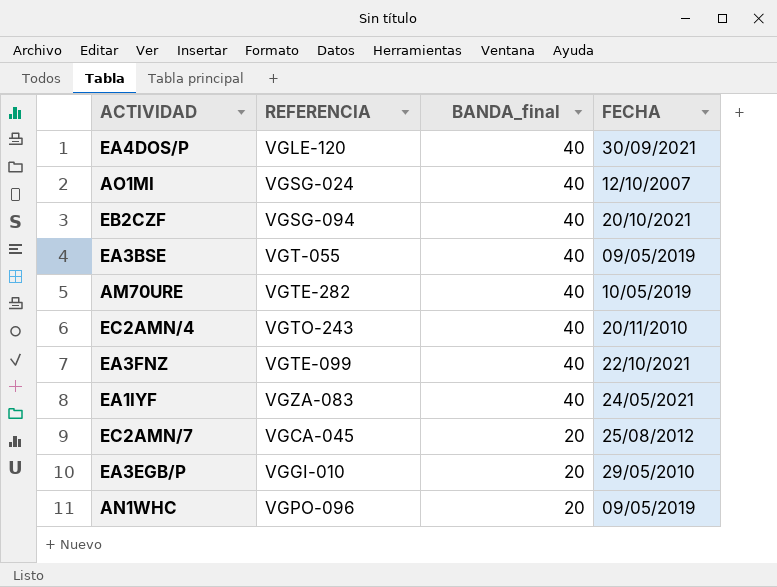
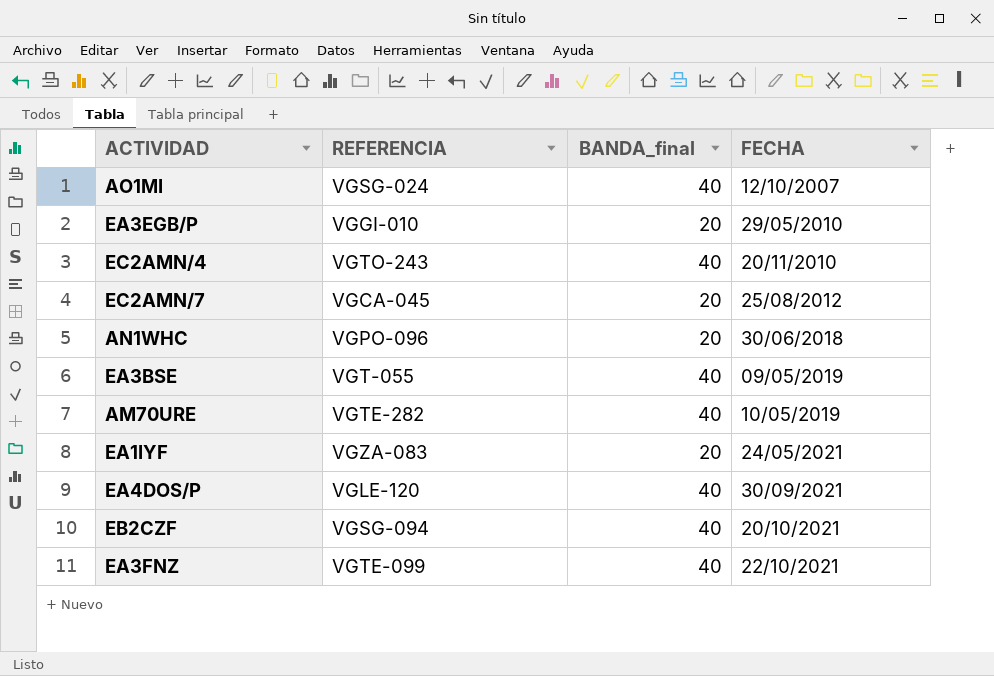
row order: BANDA_final descending -> FECHA ascending
AN1WHC | FECHA: 09/05/2019 -> 30/06/2018
EA1IYF | BANDA_final: 40 -> 20

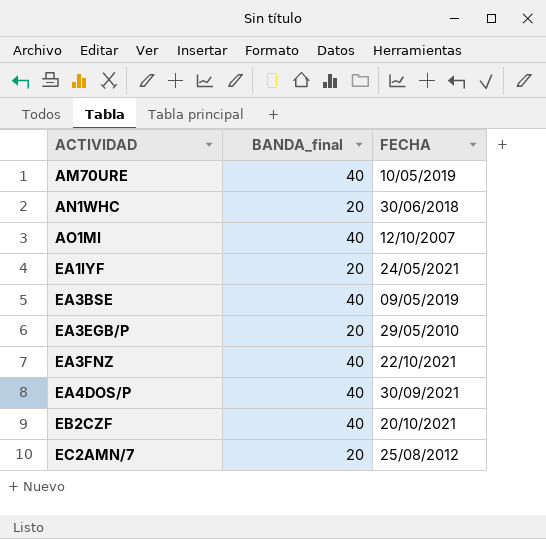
row order: FECHA ascending -> ACTIVIDAD ascending
column REFERENCIA | position: 2 -> none
row EC2AMN/4: VGTO-243 | 40 | 20/11/2010 -> none

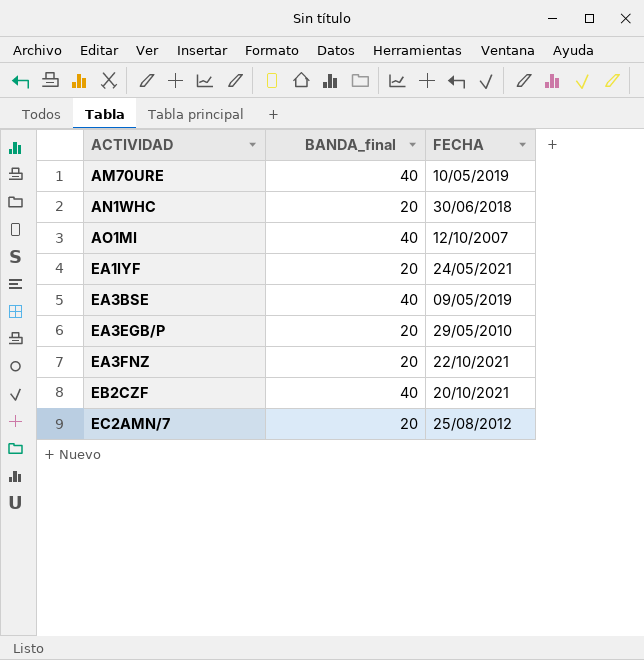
row EA4DOS/P: 40 | 30/09/2021 -> none
EA3FNZ | BANDA_final: 40 -> 20

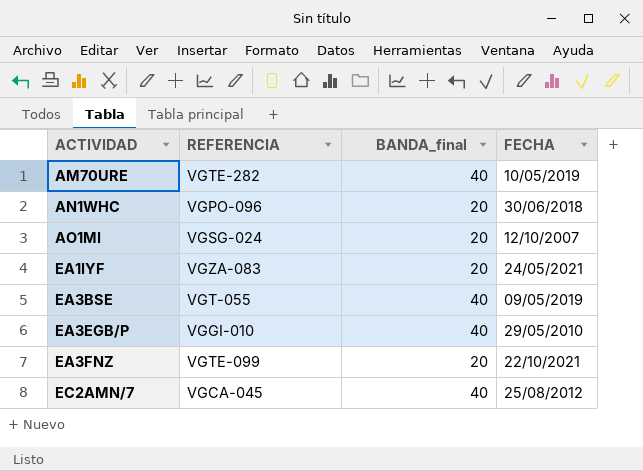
column REFERENCIA | position: none -> 2
row EB2CZF: 40 | 20/10/2021 -> none
AO1MI | BANDA_final: 40 -> 20
EA3EGB/P | BANDA_final: 20 -> 40
EC2AMN/7 | BANDA_final: 20 -> 40

